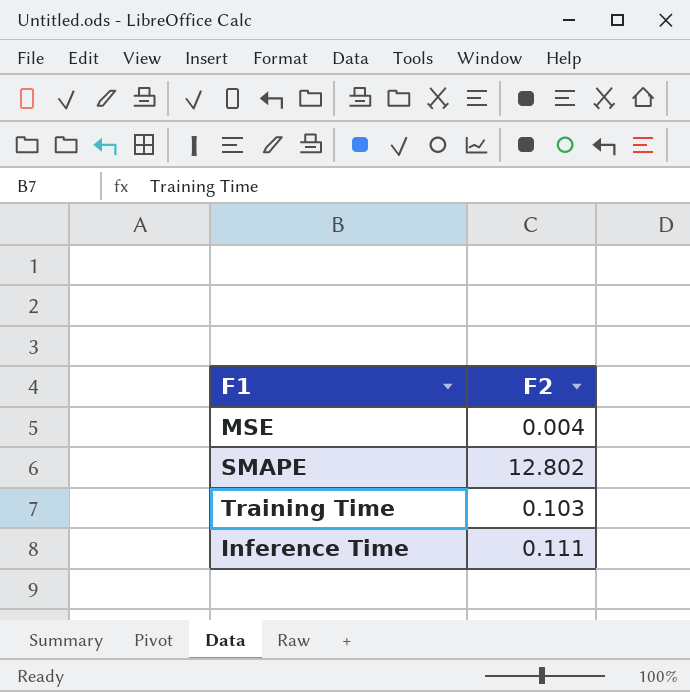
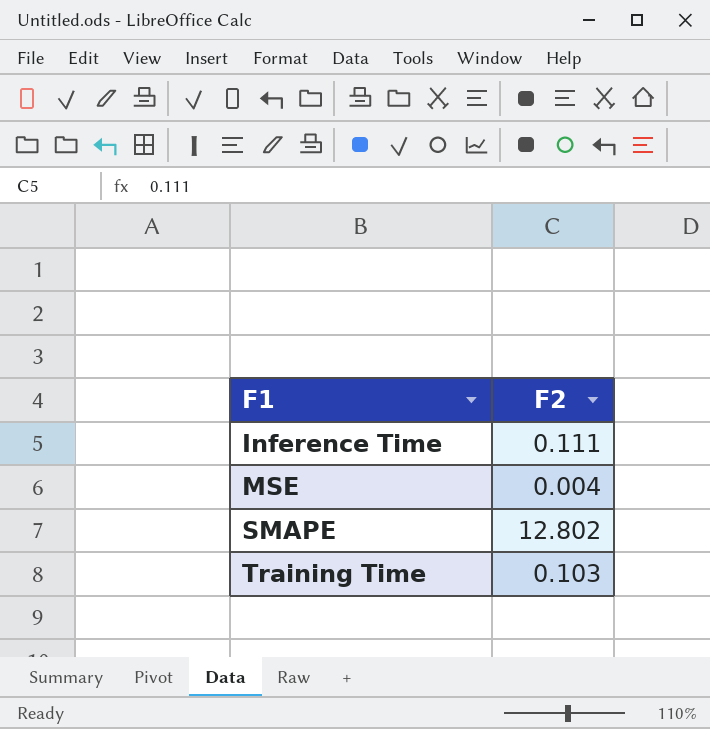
row order: none -> F1 ascending

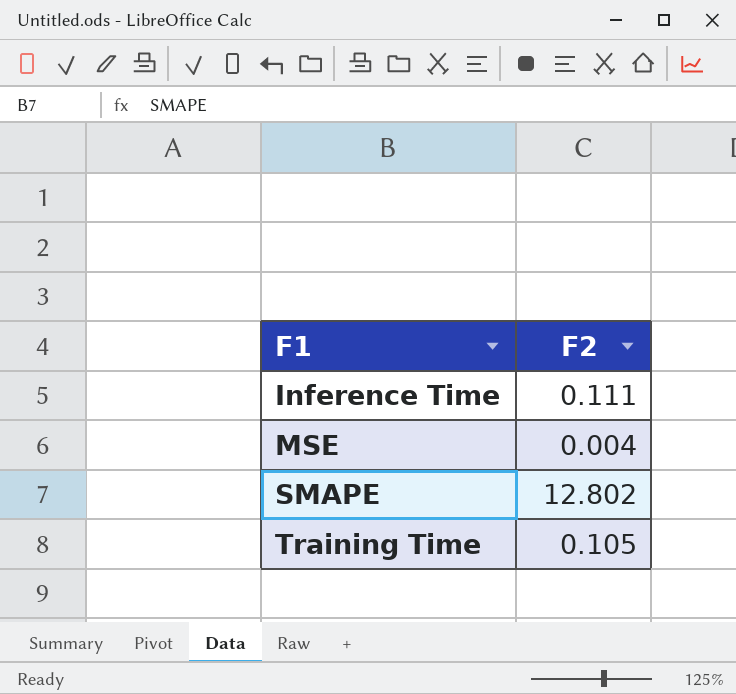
Training Time | F2: 0.103 -> 0.105

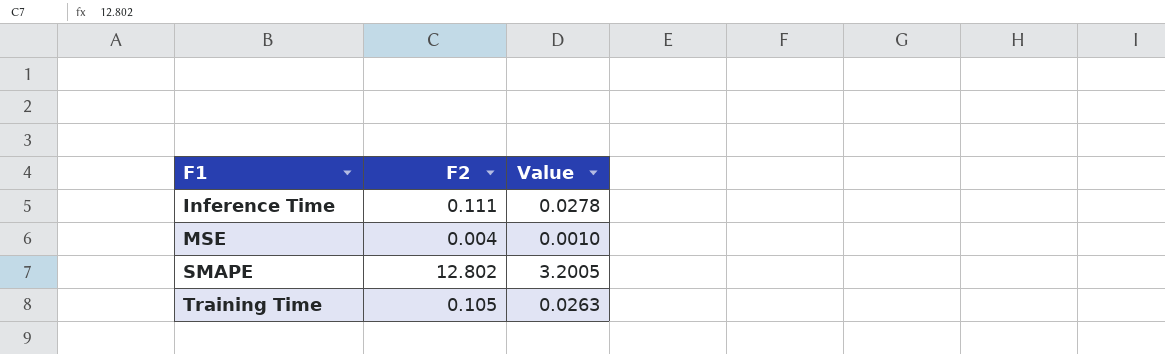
column Value | formula: none -> [F2] * 0.25

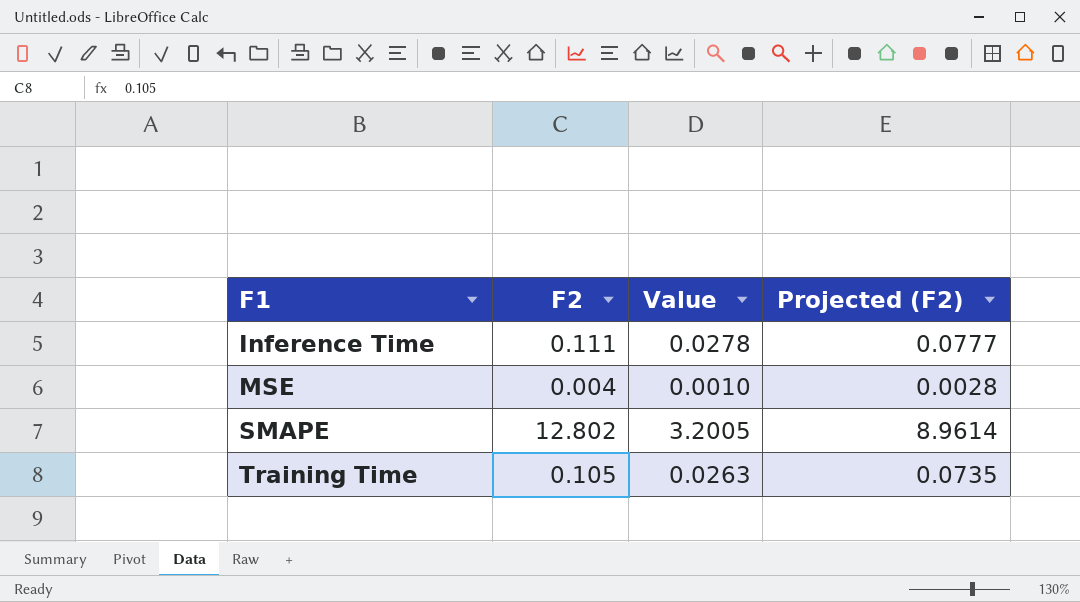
column Projected (F2) | formula: none -> [F2] * 0.7

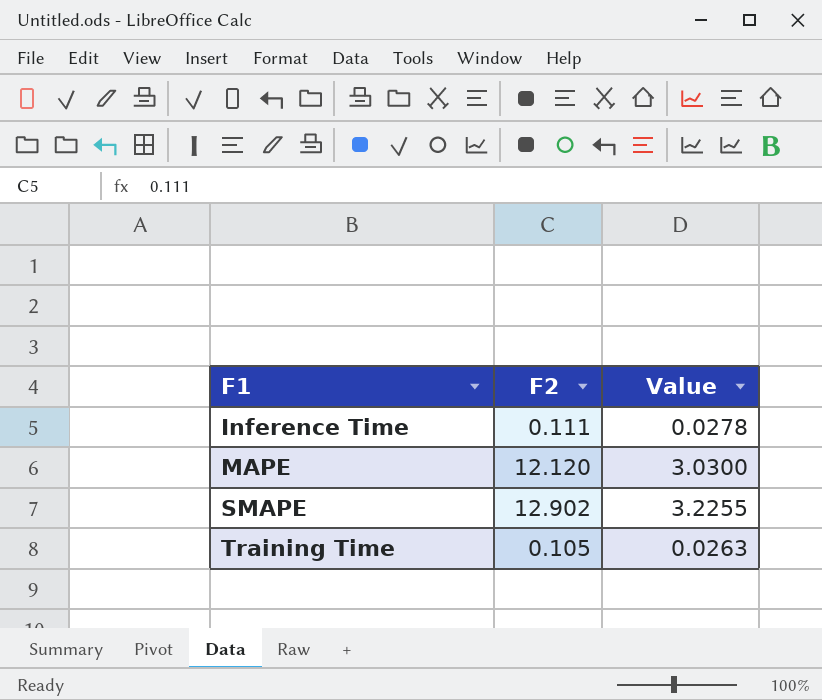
column Projected (F2) | formula: [F2] * 0.7 -> none
row MSE: 0.004 | 0.0010 | 0.0028 -> none
row MAPE: none -> 12.120 | 3.0300
SMAPE | F2: 12.802 -> 12.902
SMAPE | Value: 3.2005 -> 3.2255

